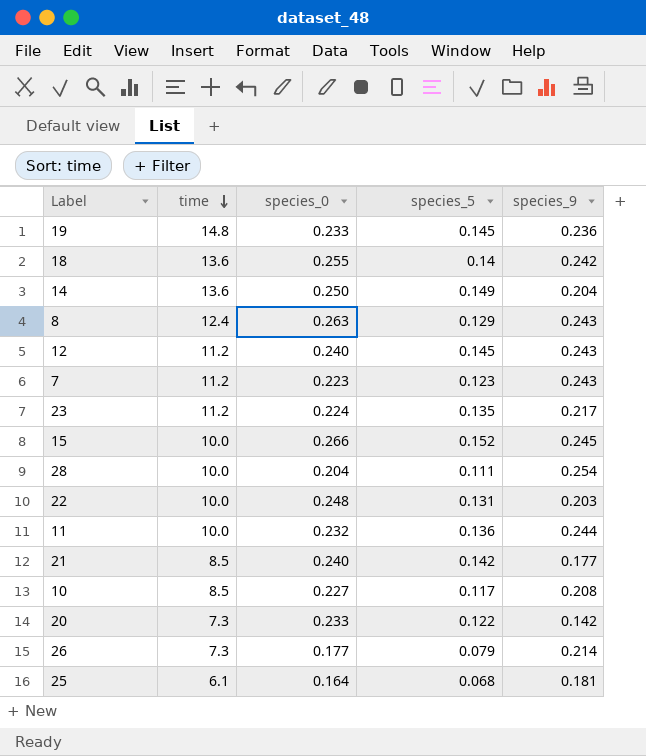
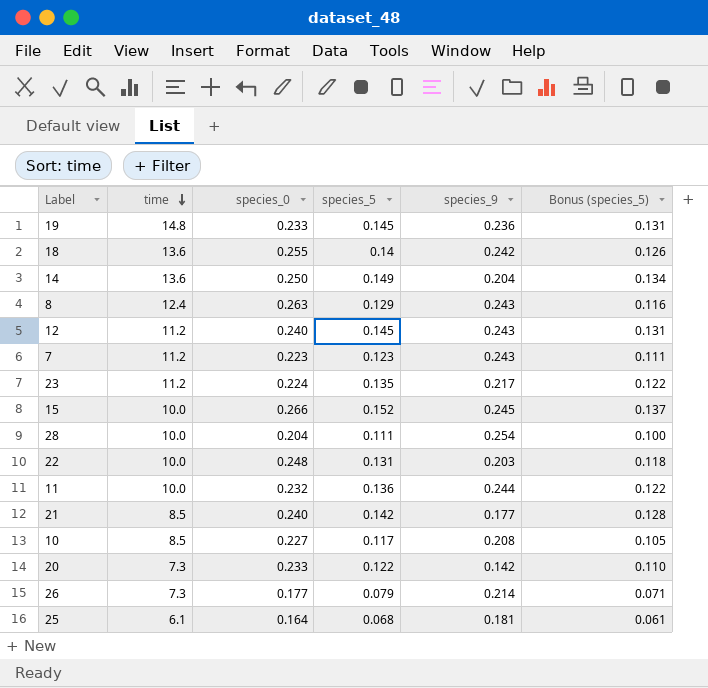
column Bonus (species_5) | formula: none -> [species_5] * 0.9

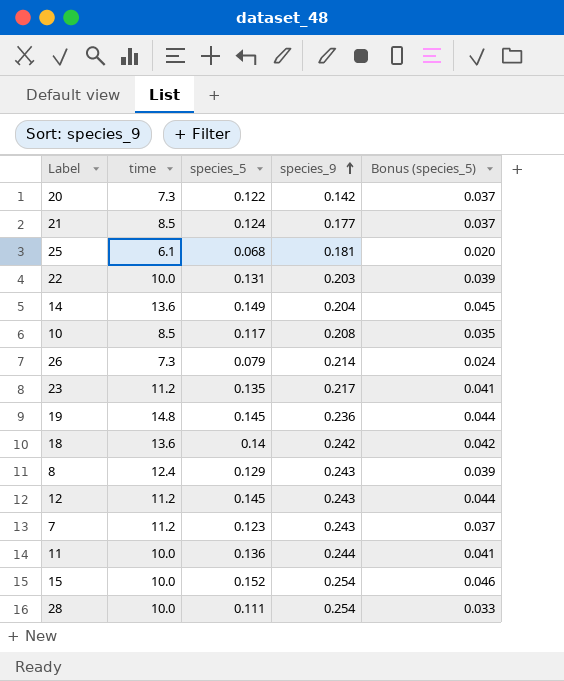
row order: time descending -> species_9 ascending
column species_0 | position: 3 -> none
column Bonus (species_5) | formula: [species_5] * 0.9 -> [species_5] * 0.3
21 | species_5: 0.142 -> 0.124
15 | species_9: 0.245 -> 0.254

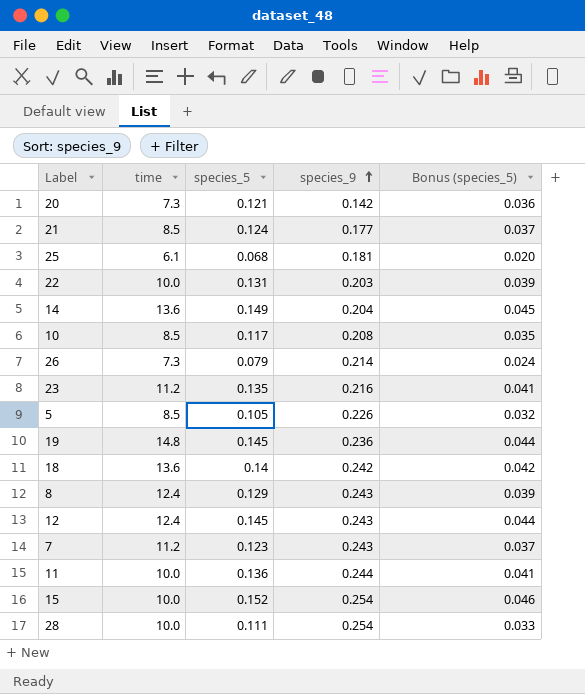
20 | species_5: 0.122 -> 0.121
20 | Bonus (species_5): 0.037 -> 0.036
23 | species_9: 0.217 -> 0.216
row 5: none -> 8.5 | 0.105 | 0.226 | 0.032
12 | time: 11.2 -> 12.4

